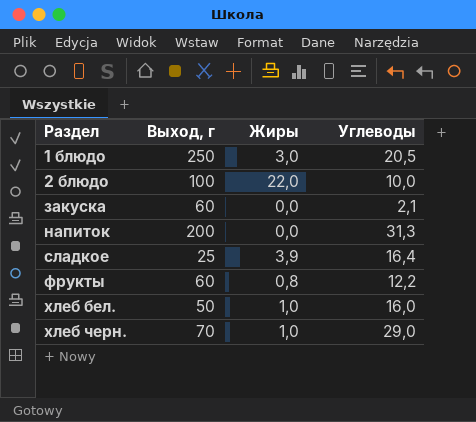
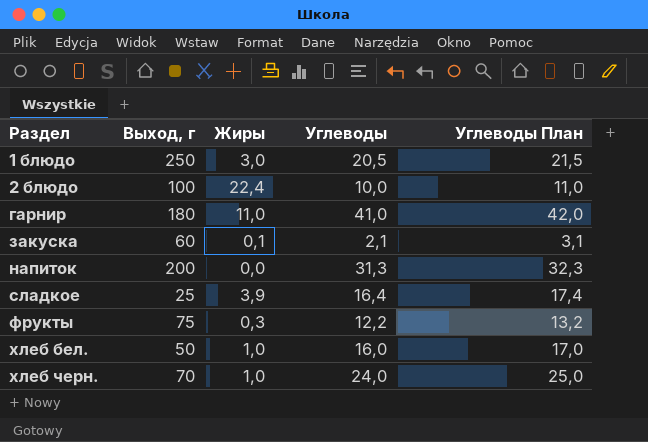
column Углеводы План | formula: none -> [Углеводы] + 1
2 блюдо | Жиры: 22,0 -> 22,4
row гарнир: none -> 180 | 11,0 | 41,0 | 42,0
закуска | Жиры: 0,0 -> 0,1
фрукты | Выход, г: 60 -> 75
фрукты | Жиры: 0,8 -> 0,3
хлеб черн. | Углеводы: 29,0 -> 24,0

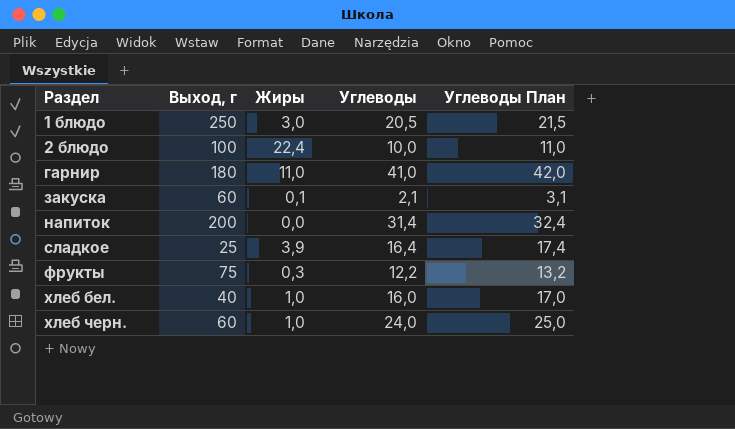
напиток | Углеводы: 31,3 -> 31,4
напиток | Углеводы План: 32,3 -> 32,4
хлеб бел. | Выход, г: 50 -> 40
хлеб черн. | Выход, г: 70 -> 60

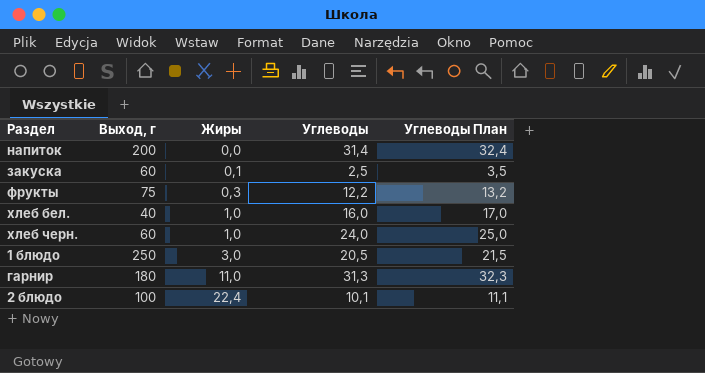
row order: Раздел ascending -> Жиры ascending
row сладкое: 25 | 3,9 | 16,4 | 17,4 -> none
закуска | Углеводы: 2,1 -> 2,5
закуска | Углеводы План: 3,1 -> 3,5
гарнир | Углеводы: 41,0 -> 31,3
гарнир | Углеводы План: 42,0 -> 32,3
2 блюдо | Углеводы: 10,0 -> 10,1
2 блюдо | Углеводы План: 11,0 -> 11,1

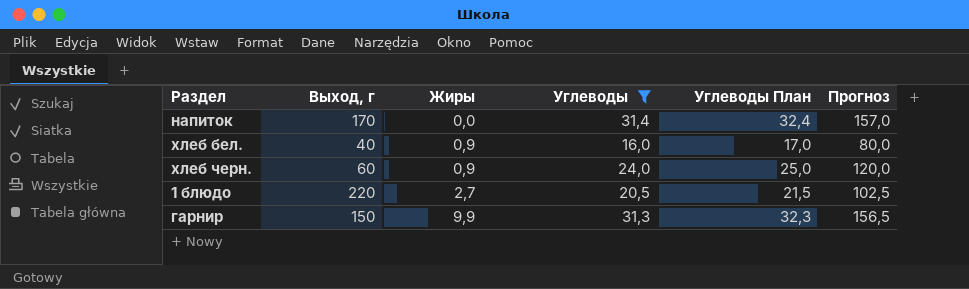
filter: none -> Углеводы >= 16,0
column Прогноз | formula: none -> [Углеводы] * 5
напиток | Выход, г: 200 -> 170
хлеб бел. | Жиры: 1,0 -> 0,9
хлеб черн. | Жиры: 1,0 -> 0,9
1 блюдо | Выход, г: 250 -> 220
1 блюдо | Жиры: 3,0 -> 2,7
гарнир | Выход, г: 180 -> 150
гарнир | Жиры: 11,0 -> 9,9

